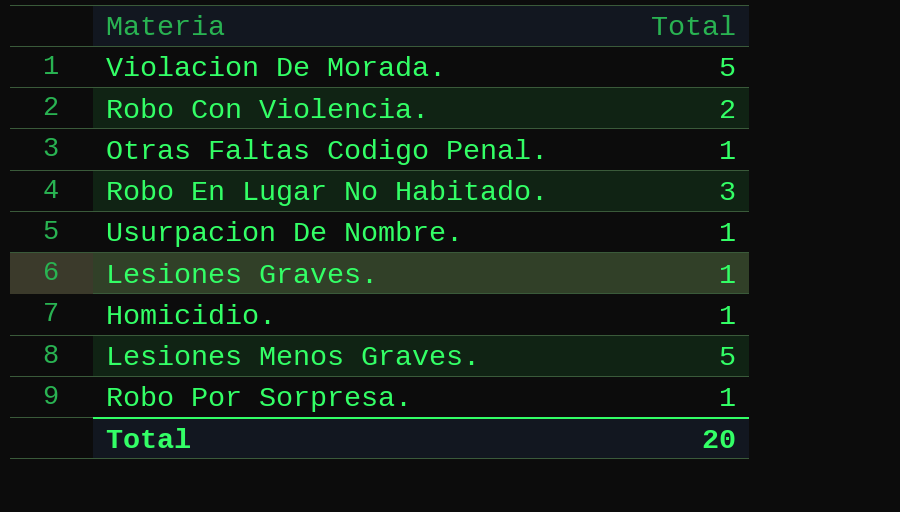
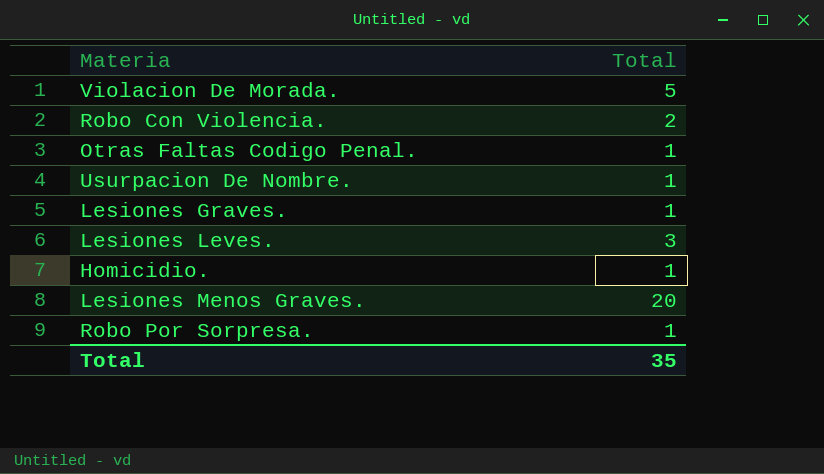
row Robo En Lugar No Habitado.: 3 -> none
row Lesiones Leves.: none -> 3
Lesiones Menos Graves. | Total: 5 -> 20
Total | Total: 20 -> 35

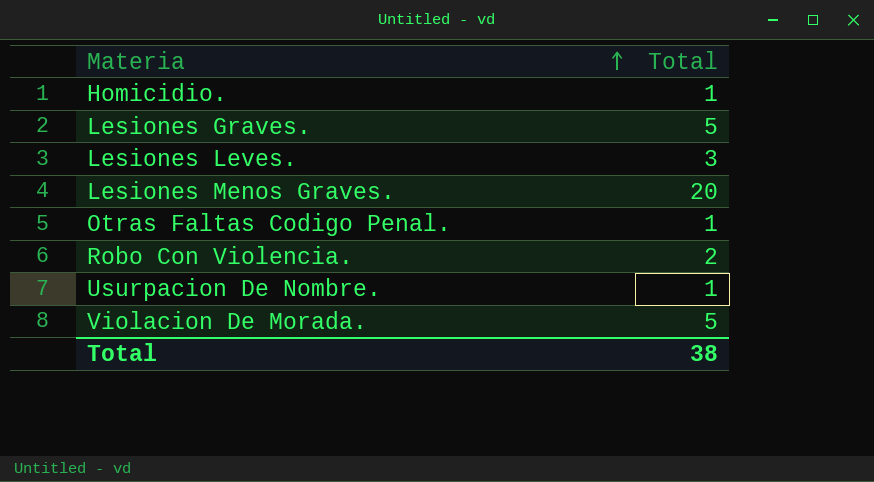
row order: none -> Materia ascending
row Robo Por Sorpresa.: 1 -> none
Lesiones Graves. | Total: 1 -> 5
Total | Total: 35 -> 38

